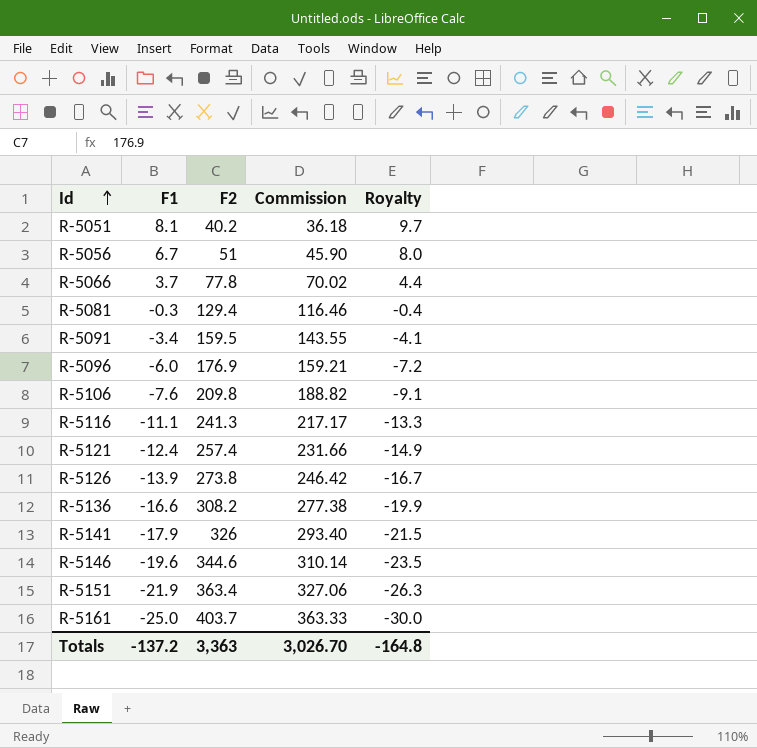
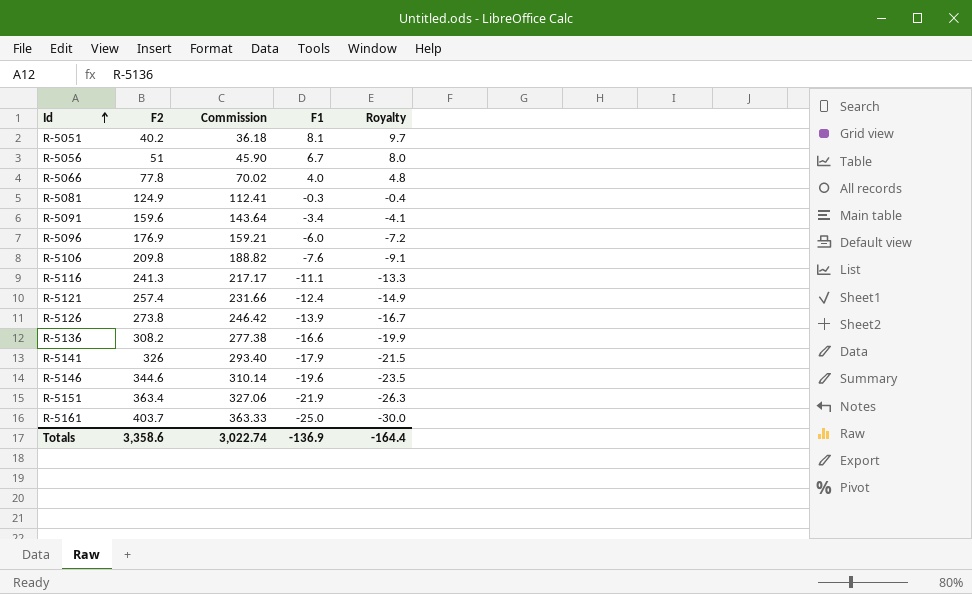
column F1 | position: 2 -> 4
R-5066 | F1: 3.7 -> 4.0
R-5066 | Royalty: 4.4 -> 4.8
R-5081 | F2: 129.4 -> 124.9
R-5081 | Commission: 116.46 -> 112.41
R-5091 | F2: 159.5 -> 159.6
R-5091 | Commission: 143.55 -> 143.64
Totals | F2: 3,363 -> 3,358.6
Totals | Commission: 3,026.70 -> 3,022.74
Totals | F1: -137.2 -> -136.9
Totals | Royalty: -164.8 -> -164.4

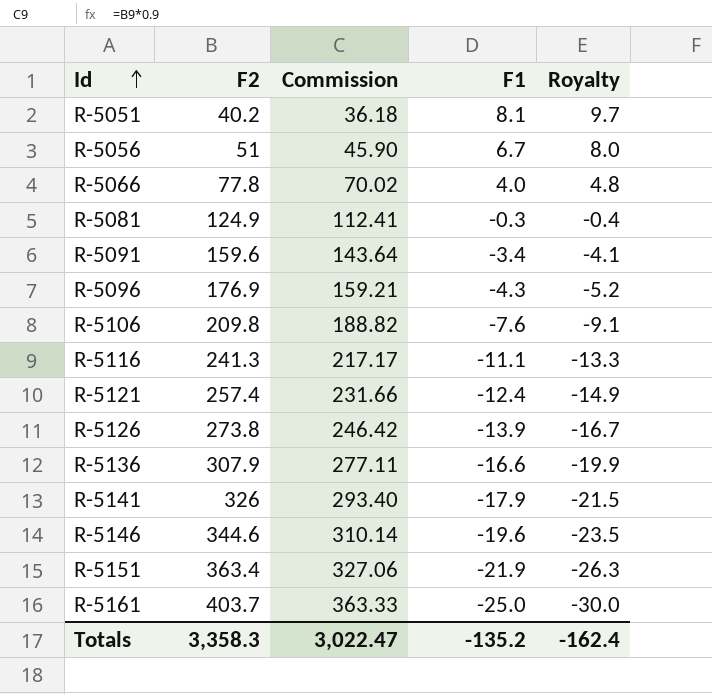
R-5096 | F1: -6.0 -> -4.3
R-5096 | Royalty: -7.2 -> -5.2
R-5136 | F2: 308.2 -> 307.9
R-5136 | Commission: 277.38 -> 277.11
Totals | F2: 3,358.6 -> 3,358.3
Totals | Commission: 3,022.74 -> 3,022.47
Totals | F1: -136.9 -> -135.2
Totals | Royalty: -164.4 -> -162.4

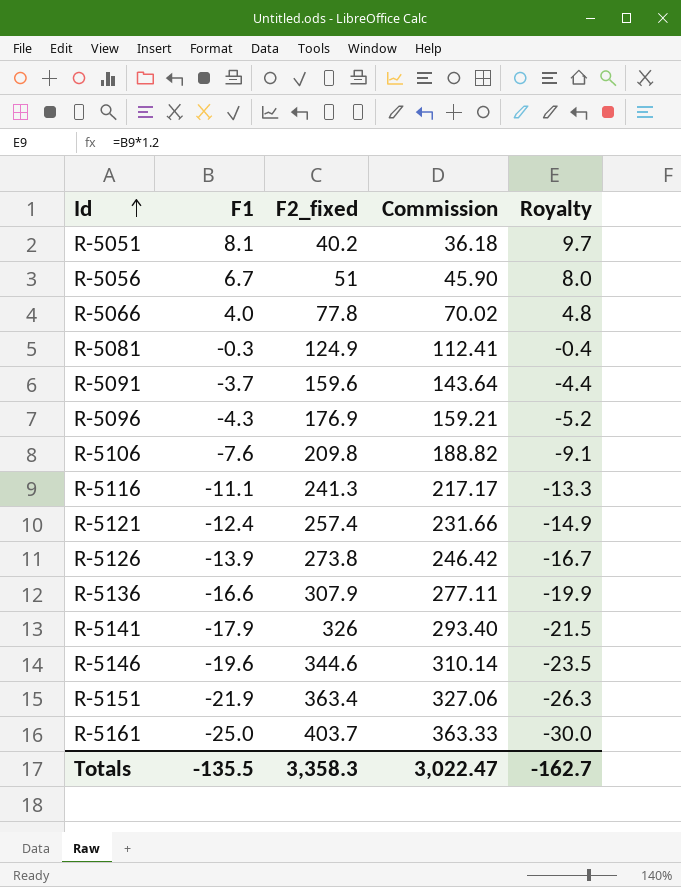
column F1 | position: 4 -> 2
column name: F2 -> F2_fixed
R-5091 | F1: -3.4 -> -3.7
R-5091 | Royalty: -4.1 -> -4.4
Totals | F1: -135.2 -> -135.5
Totals | Royalty: -162.4 -> -162.7

